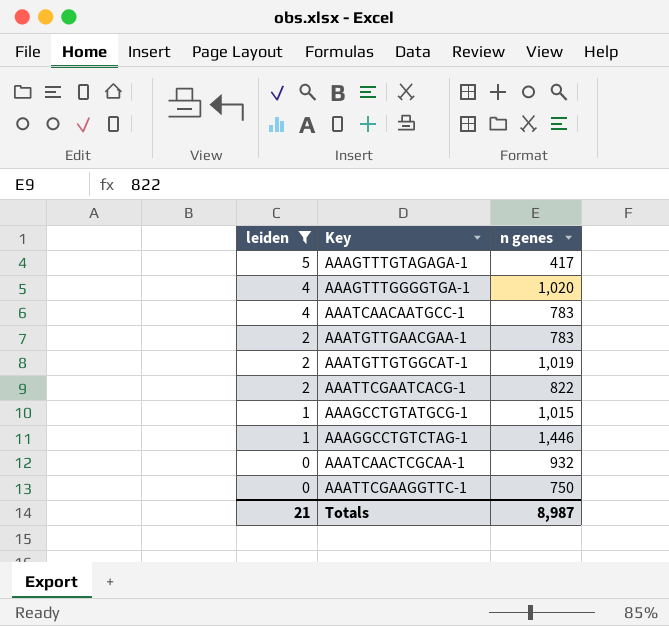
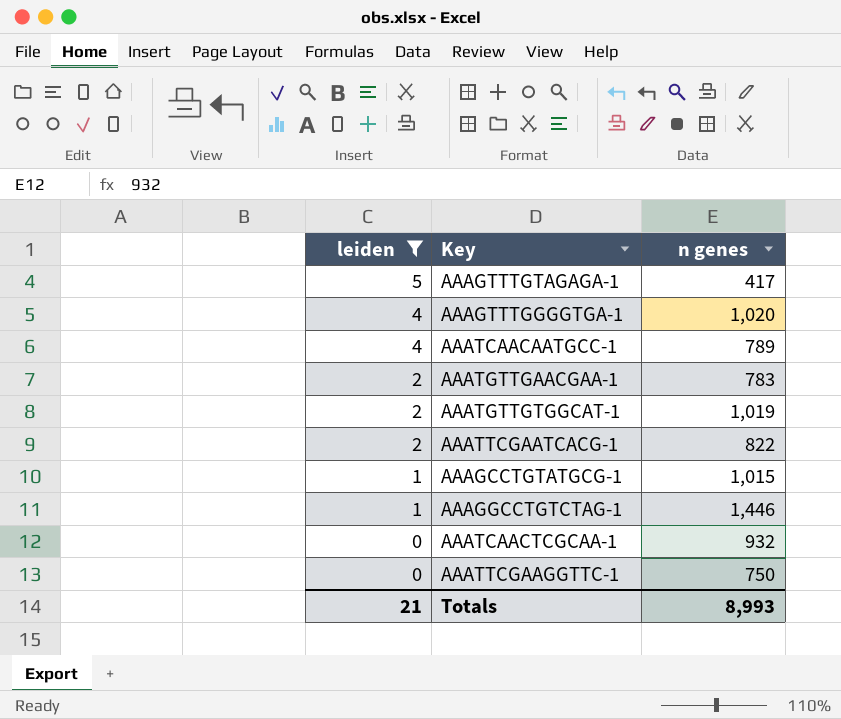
AAATCAACAATGCC-1 | n genes: 783 -> 789
Totals | n genes: 8,987 -> 8,993

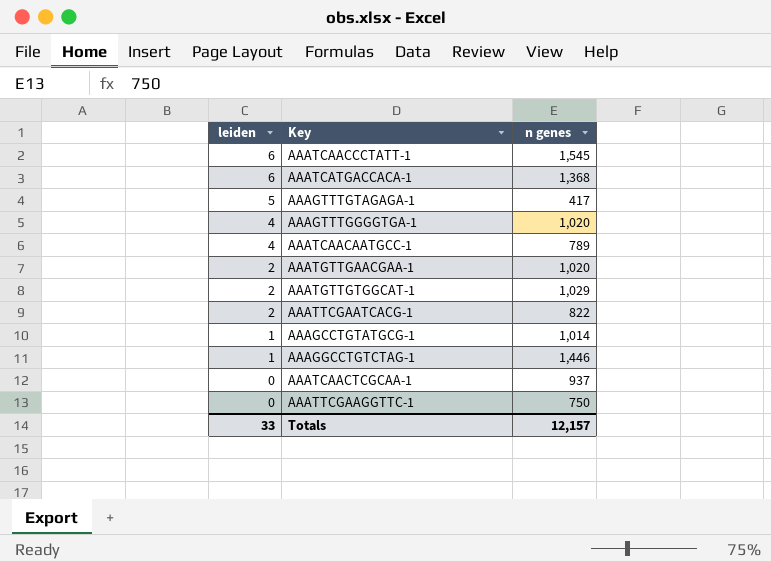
filter: leiden != 6 -> none
AAATGTTGAACGAA-1 | n genes: 783 -> 1,020
AAATGTTGTGGCAT-1 | n genes: 1,019 -> 1,029
AAAGCCTGTATGCG-1 | n genes: 1,015 -> 1,014
AAATCAACTCGCAA-1 | n genes: 932 -> 937
Totals | leiden: 21 -> 33
Totals | n genes: 8,993 -> 12,157

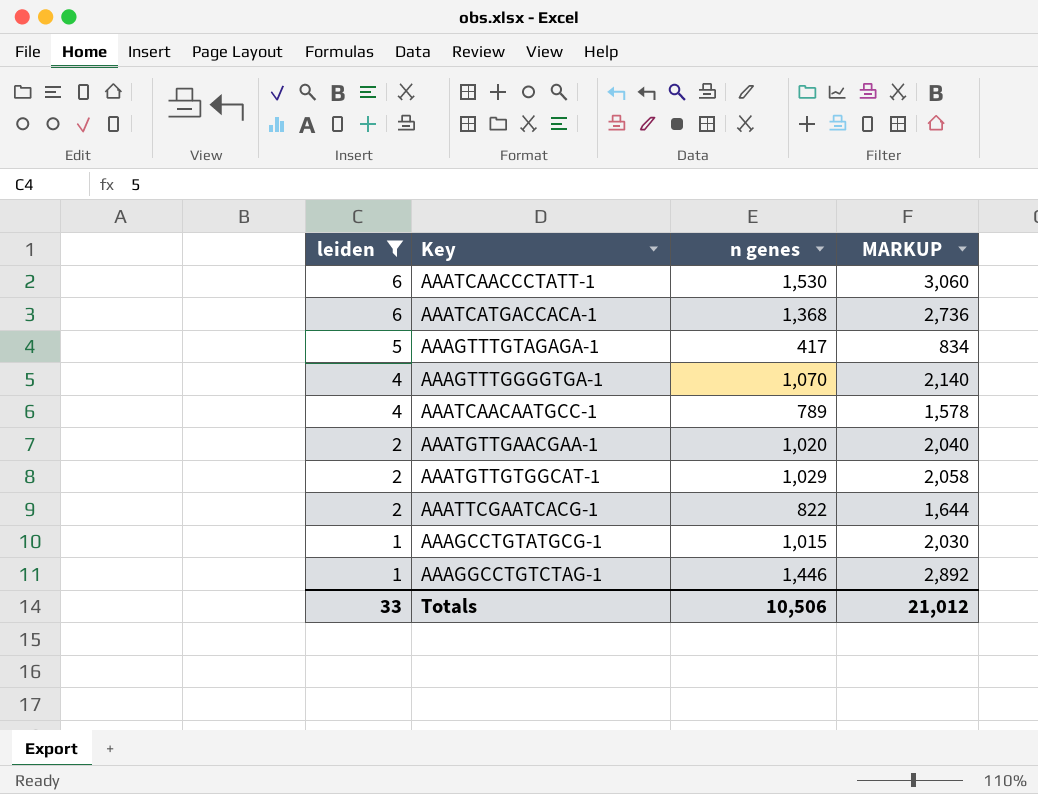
filter: none -> leiden != 0
column MARKUP | formula: none -> [n genes] * 2
AAATCAACCCTATT-1 | n genes: 1,545 -> 1,530
AAAGTTTGGGGTGA-1 | n genes: 1,020 -> 1,070
AAAGCCTGTATGCG-1 | n genes: 1,014 -> 1,015
Totals | n genes: 12,157 -> 10,506

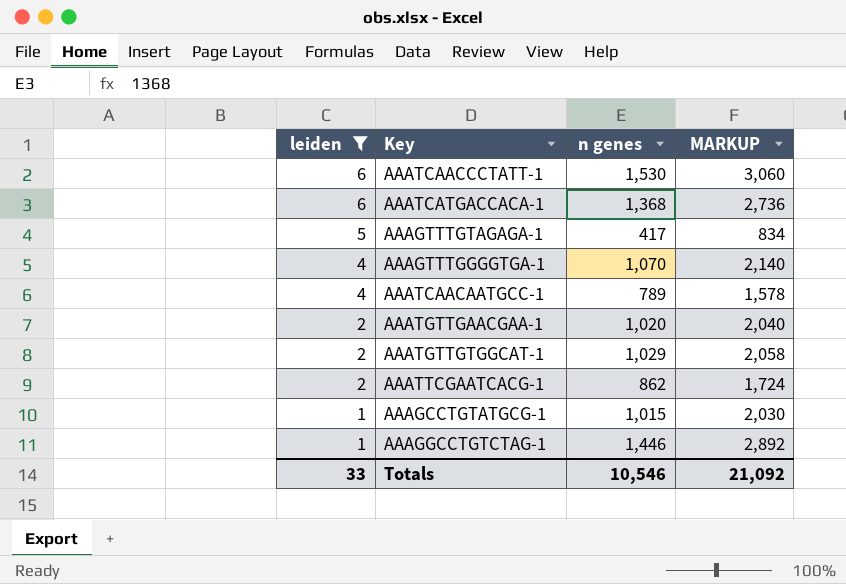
AAATTCGAATCACG-1 | n genes: 822 -> 862
AAATTCGAATCACG-1 | MARKUP: 1,644 -> 1,724
Totals | n genes: 10,506 -> 10,546
Totals | MARKUP: 21,012 -> 21,092

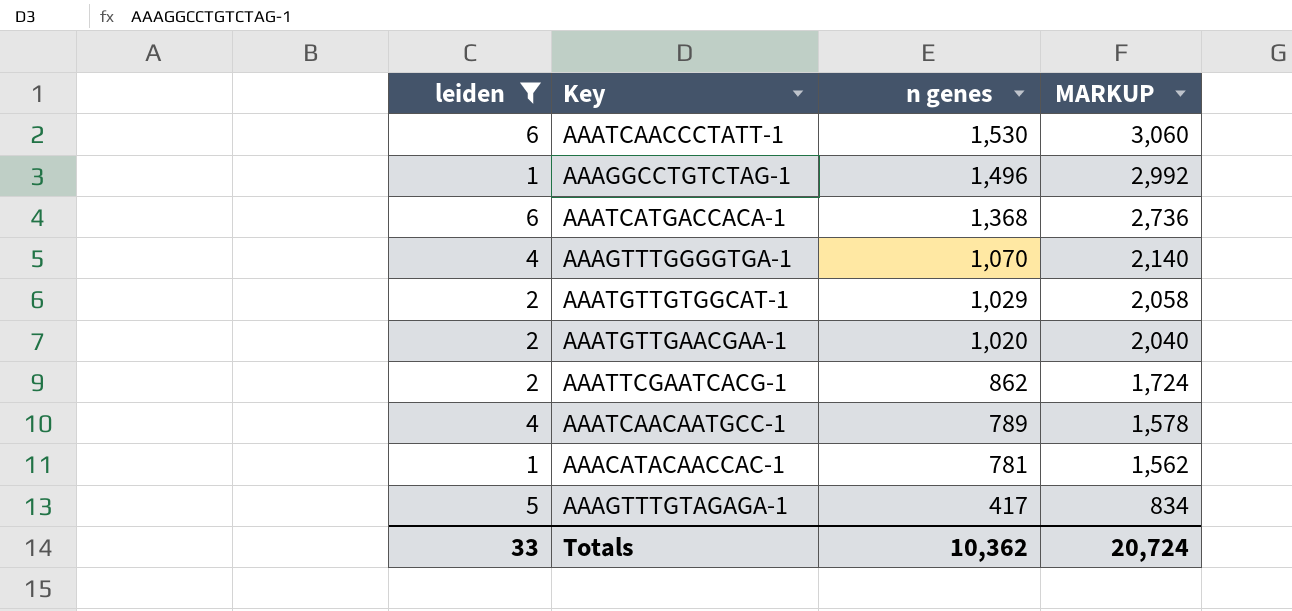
row order: leiden descending -> n genes descending
row AAAGCCTGTATGCG-1: 1 | 1,015 | 2,030 -> none
AAAGGCCTGTCTAG-1 | n genes: 1,446 -> 1,496
AAAGGCCTGTCTAG-1 | MARKUP: 2,892 -> 2,992
row AAACATACAACCAC-1: none -> 1 | 781 | 1,562
Totals | n genes: 10,546 -> 10,362
Totals | MARKUP: 21,092 -> 20,724

